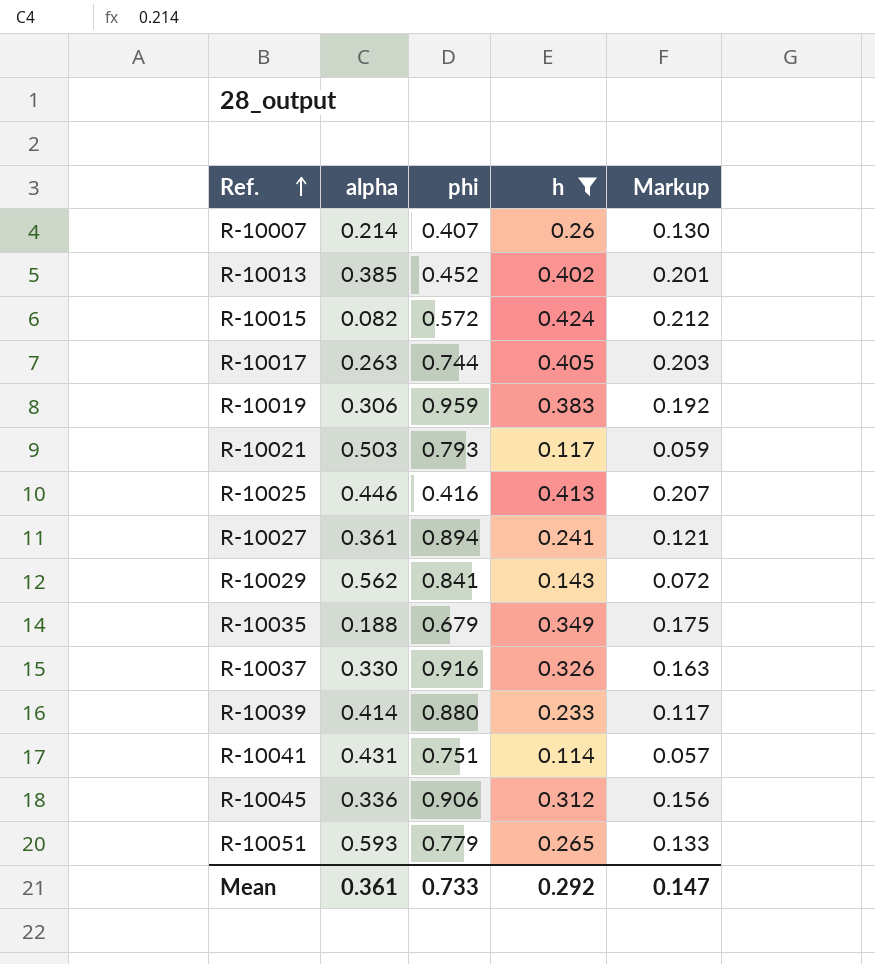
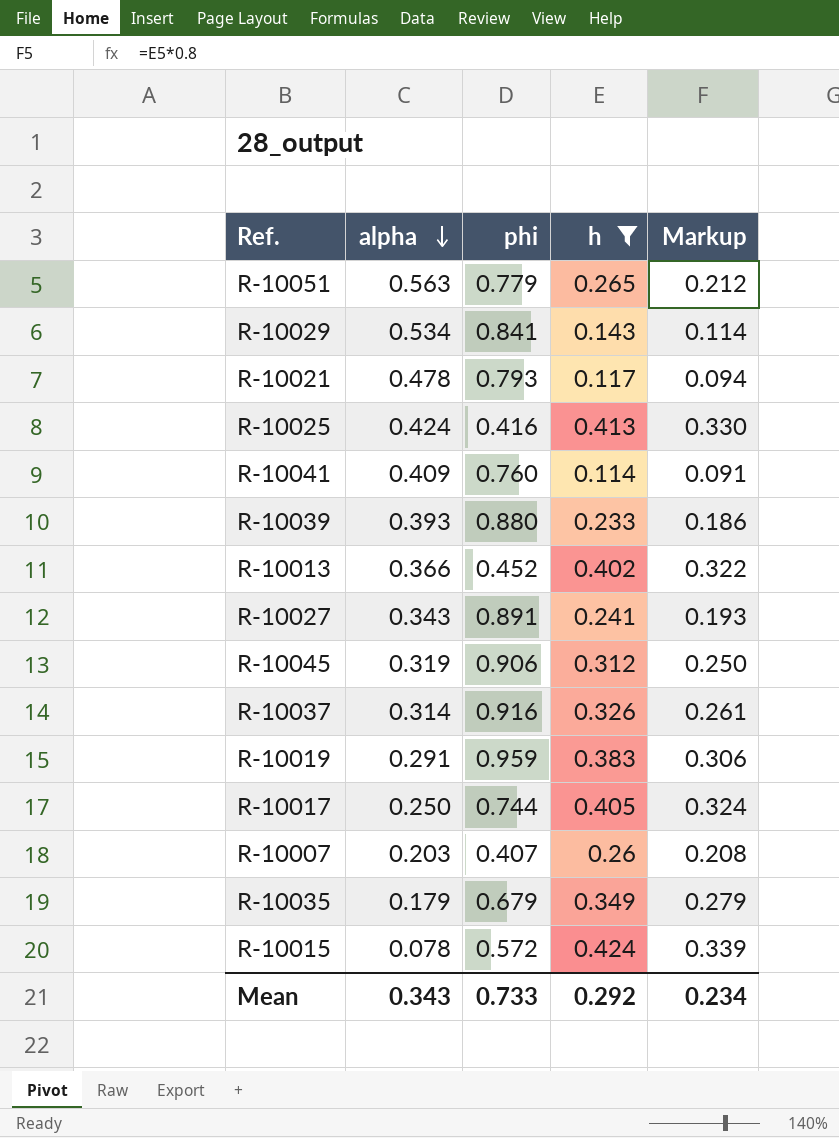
row order: Ref. ascending -> alpha descending
column Markup | formula: [h] * 0.5 -> [h] * 0.8
R-10051 | alpha: 0.593 -> 0.563
R-10029 | alpha: 0.562 -> 0.534
R-10021 | alpha: 0.503 -> 0.478
R-10025 | alpha: 0.446 -> 0.424
R-10041 | alpha: 0.431 -> 0.409
R-10041 | phi: 0.751 -> 0.760
R-10039 | alpha: 0.414 -> 0.393
R-10013 | alpha: 0.385 -> 0.366
R-10027 | alpha: 0.361 -> 0.343
R-10027 | phi: 0.894 -> 0.891
R-10045 | alpha: 0.336 -> 0.319
R-10037 | alpha: 0.330 -> 0.314
R-10019 | alpha: 0.306 -> 0.291
R-10017 | alpha: 0.263 -> 0.250
R-10007 | alpha: 0.214 -> 0.203
R-10035 | alpha: 0.188 -> 0.179
R-10015 | alpha: 0.082 -> 0.078
Mean | alpha: 0.361 -> 0.343
Mean | Markup: 0.147 -> 0.234

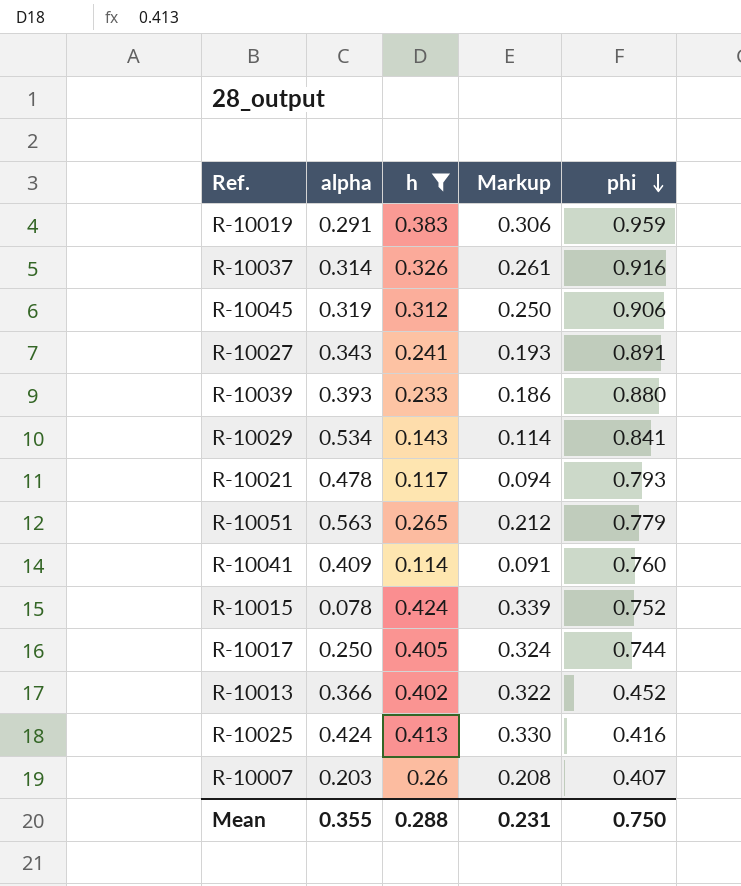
row order: alpha descending -> phi descending
column phi | position: 3 -> 5
row R-10035: 0.179 | 0.679 | 0.349 | 0.279 -> none
R-10015 | phi: 0.572 -> 0.752
Mean | alpha: 0.343 -> 0.355
Mean | h: 0.292 -> 0.288
Mean | Markup: 0.234 -> 0.231
Mean | phi: 0.733 -> 0.750

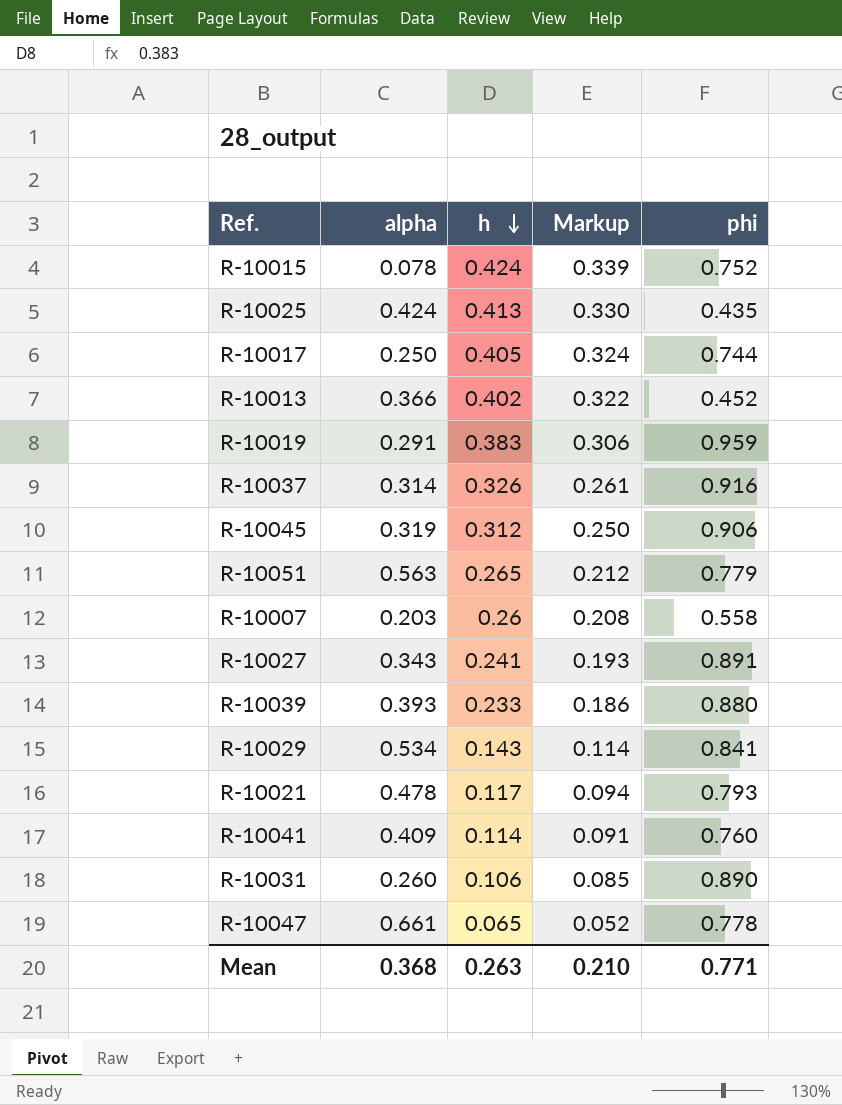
filter: h >= 0.114 -> none
row order: phi descending -> h descending
R-10025 | phi: 0.416 -> 0.435
R-10007 | phi: 0.407 -> 0.558
Mean | alpha: 0.355 -> 0.368
Mean | h: 0.288 -> 0.263
Mean | Markup: 0.231 -> 0.210
Mean | phi: 0.750 -> 0.771

